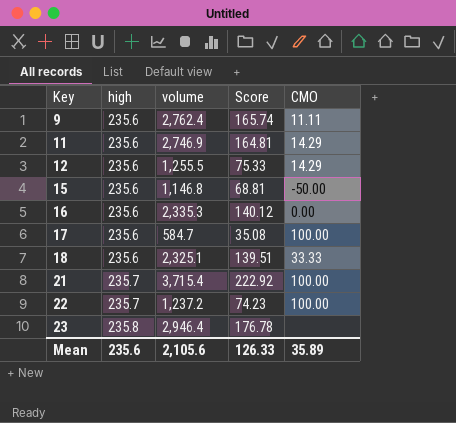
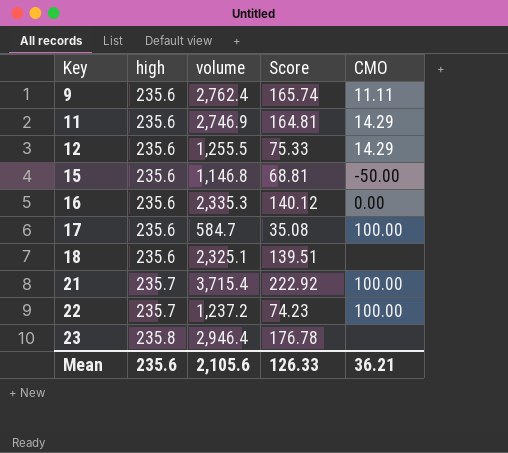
18 | CMO: 33.33 -> none
Mean | CMO: 35.89 -> 36.21

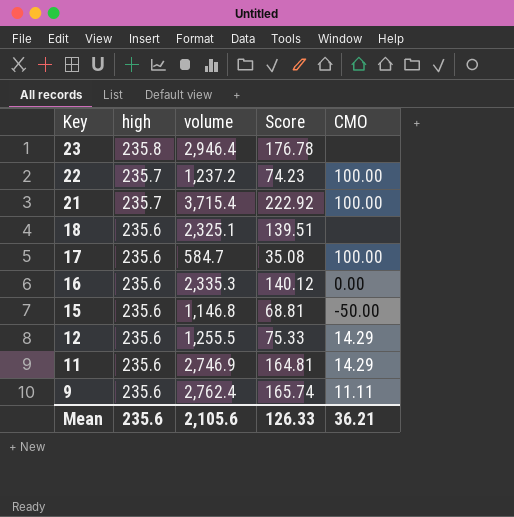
row order: Key ascending -> Key descending

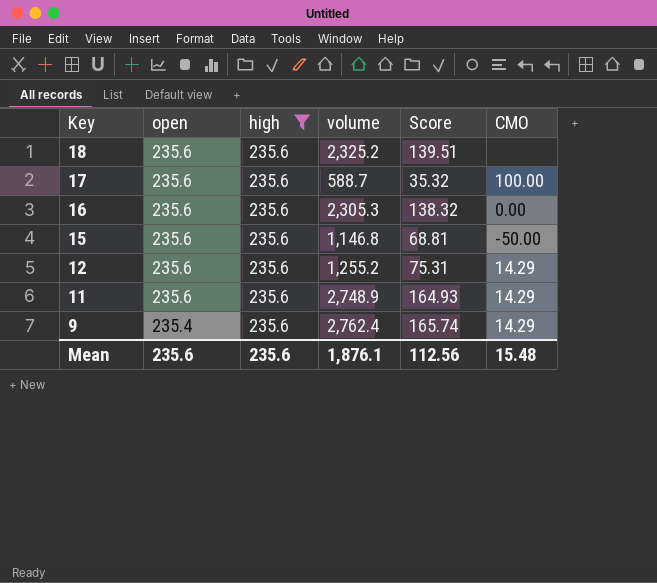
filter: none -> high = 235.6
column open | position: none -> 2
18 | volume: 2,325.1 -> 2,325.2
17 | volume: 584.7 -> 588.7
17 | Score: 35.08 -> 35.32
16 | volume: 2,335.3 -> 2,305.3
16 | Score: 140.12 -> 138.32
12 | volume: 1,255.5 -> 1,255.2
12 | Score: 75.33 -> 75.31
11 | volume: 2,746.9 -> 2,748.9
11 | Score: 164.81 -> 164.93
9 | CMO: 11.11 -> 14.29
Mean | volume: 2,105.6 -> 1,876.1
Mean | Score: 126.33 -> 112.56
Mean | CMO: 36.21 -> 15.48

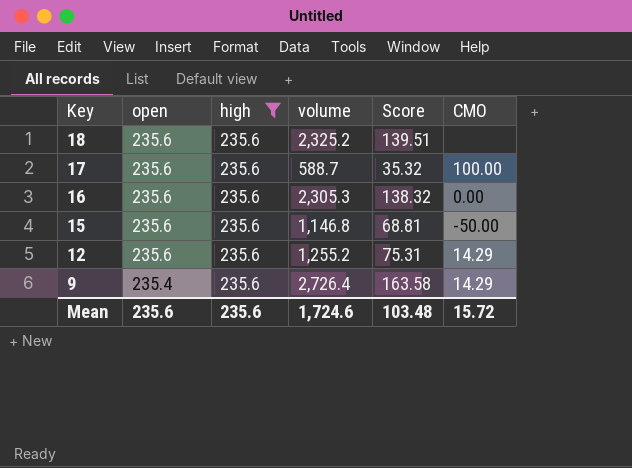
row 11: 235.6 | 235.6 | 2,748.9 | 164.93 | 14.29 -> none
9 | volume: 2,762.4 -> 2,726.4
9 | Score: 165.74 -> 163.58
Mean | volume: 1,876.1 -> 1,724.6
Mean | Score: 112.56 -> 103.48
Mean | CMO: 15.48 -> 15.72

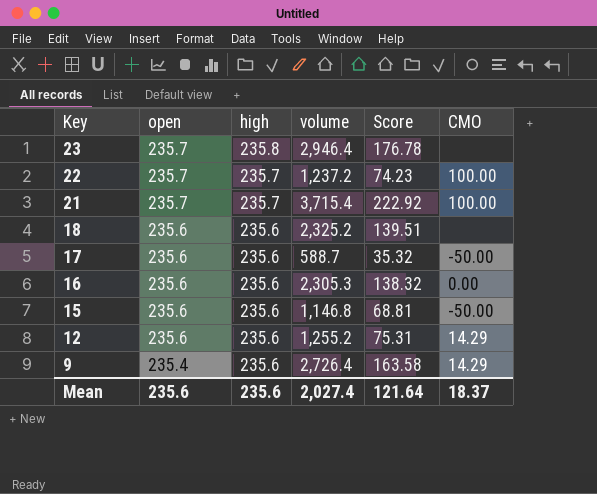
filter: high = 235.6 -> none
17 | CMO: 100.00 -> -50.00
Mean | volume: 1,724.6 -> 2,027.4
Mean | Score: 103.48 -> 121.64
Mean | CMO: 15.72 -> 18.37

